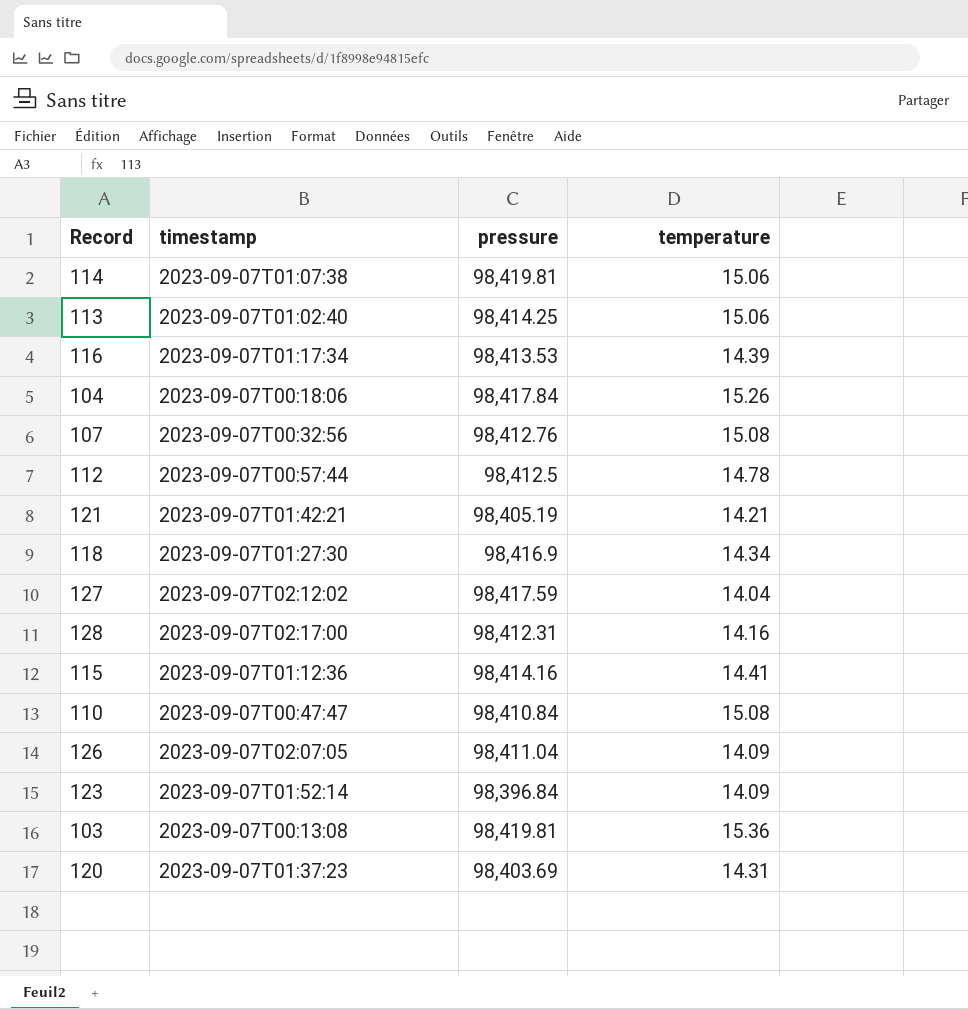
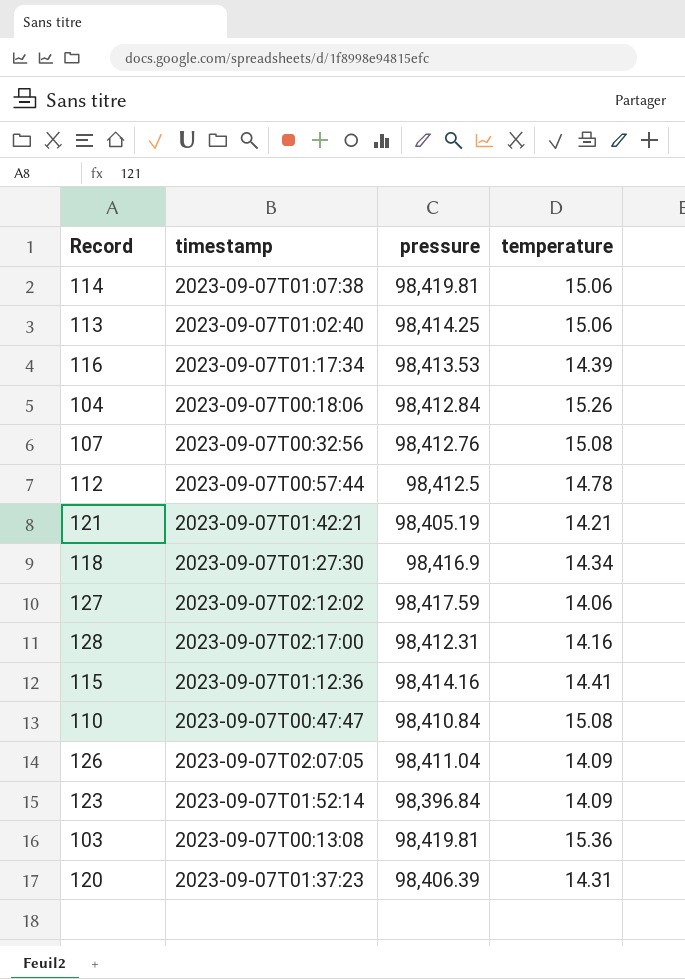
104 | pressure: 98,417.84 -> 98,412.84
127 | temperature: 14.04 -> 14.06
120 | pressure: 98,403.69 -> 98,406.39

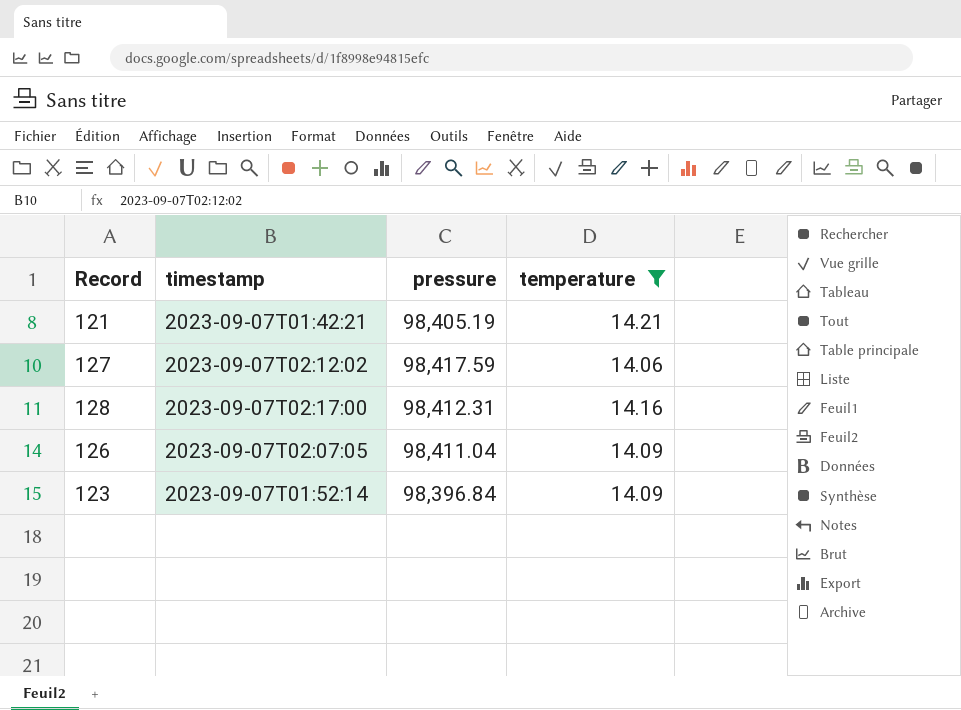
filter: none -> temperature <= 14.21

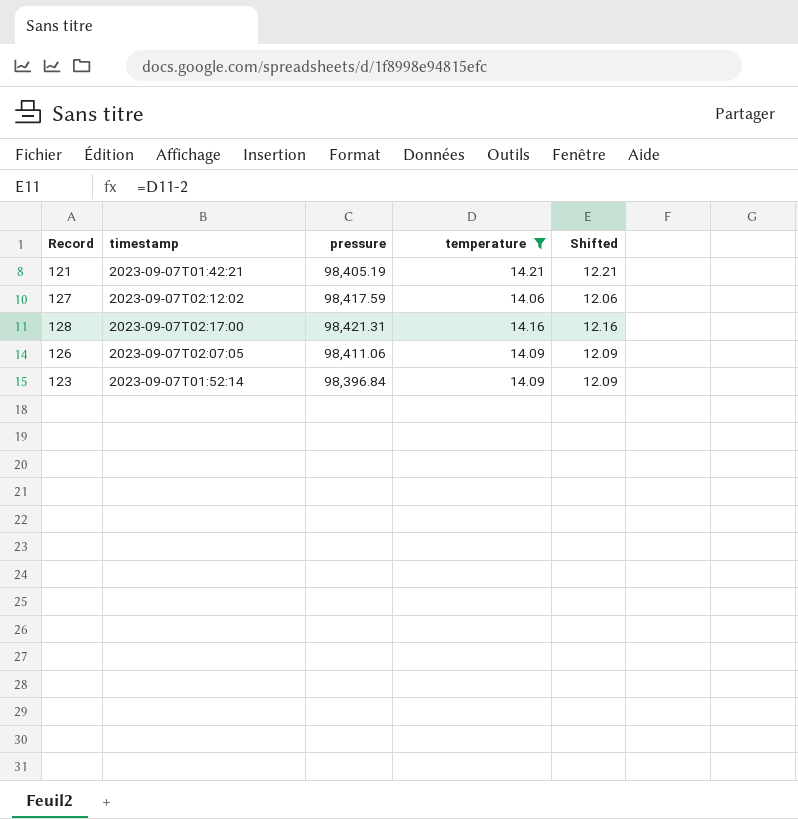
column Shifted | formula: none -> [temperature] - 2
128 | pressure: 98,412.31 -> 98,421.31
126 | pressure: 98,411.04 -> 98,411.06

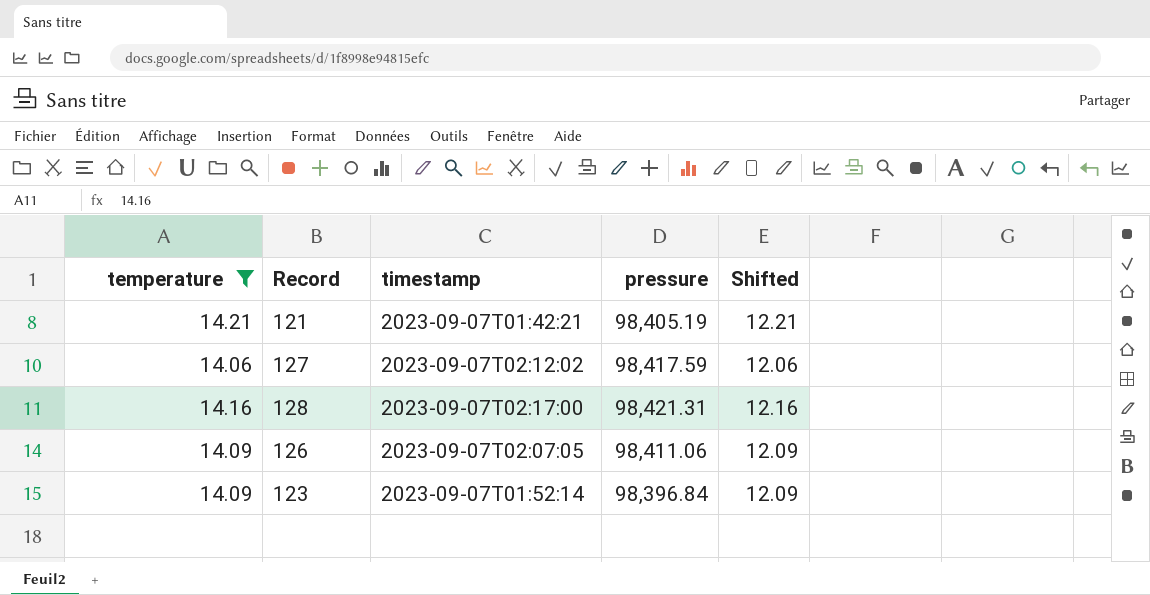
column temperature | position: 4 -> 1

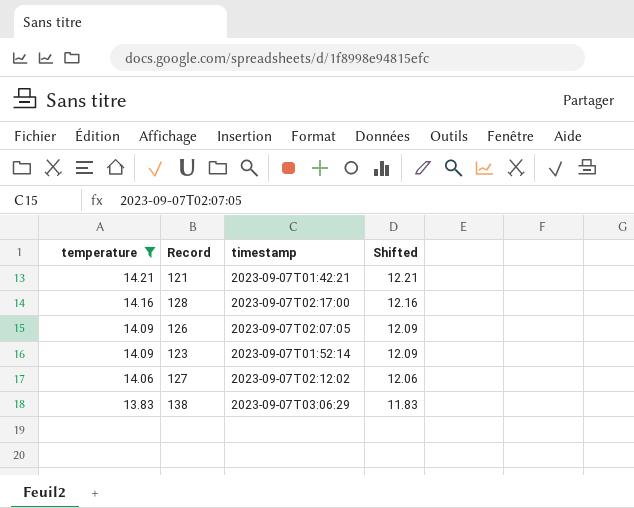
row order: none -> temperature descending
column pressure | position: 4 -> none
row 138: none -> 13.83 | 2023-09-07T03:06:29 | 11.83

